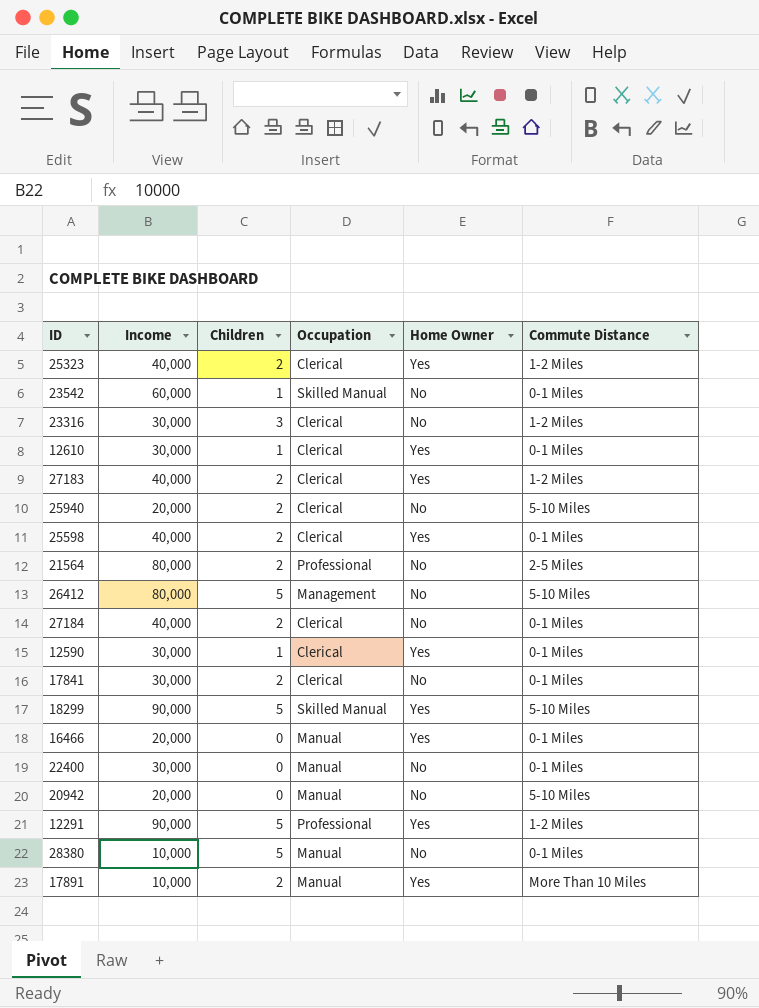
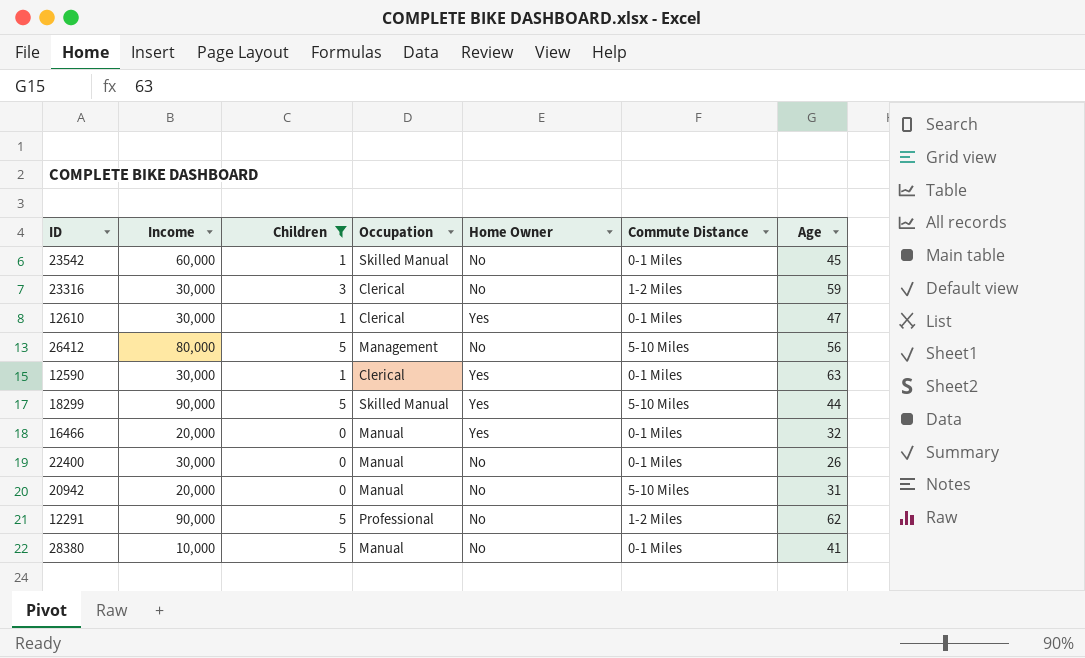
filter: none -> Children != 2
column Age | position: none -> 7
12291 | Home Owner: Yes -> No

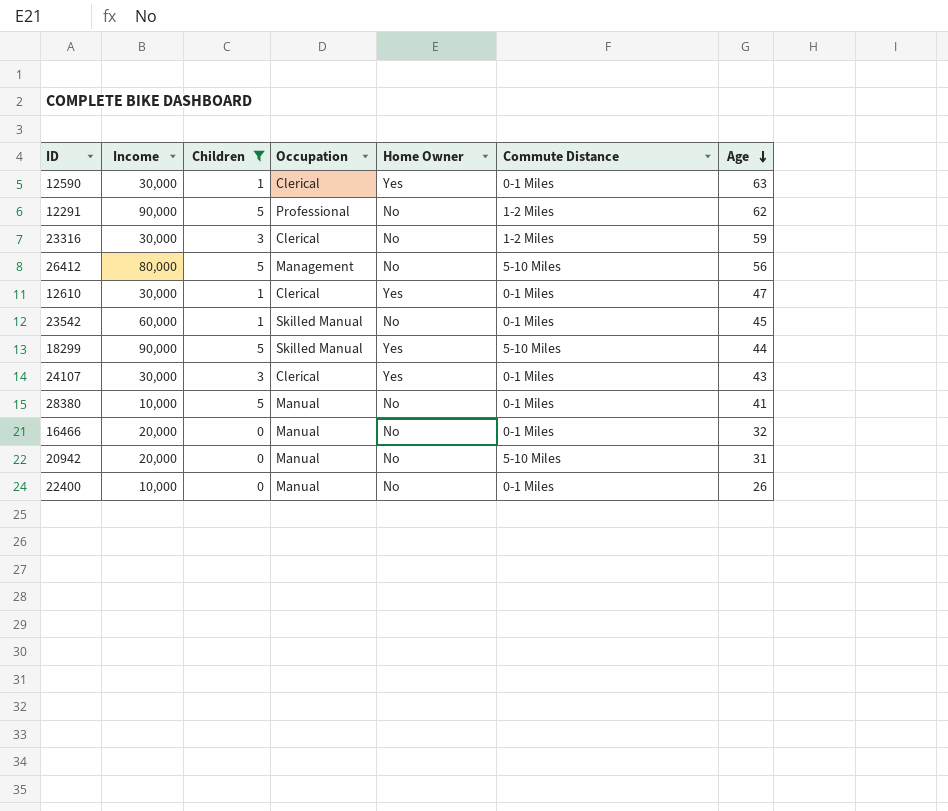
row order: none -> Age descending
row 24107: none -> 30,000 | 3 | Clerical | Yes | 0-1 Miles | 43
16466 | Home Owner: Yes -> No
22400 | Income: 30,000 -> 10,000

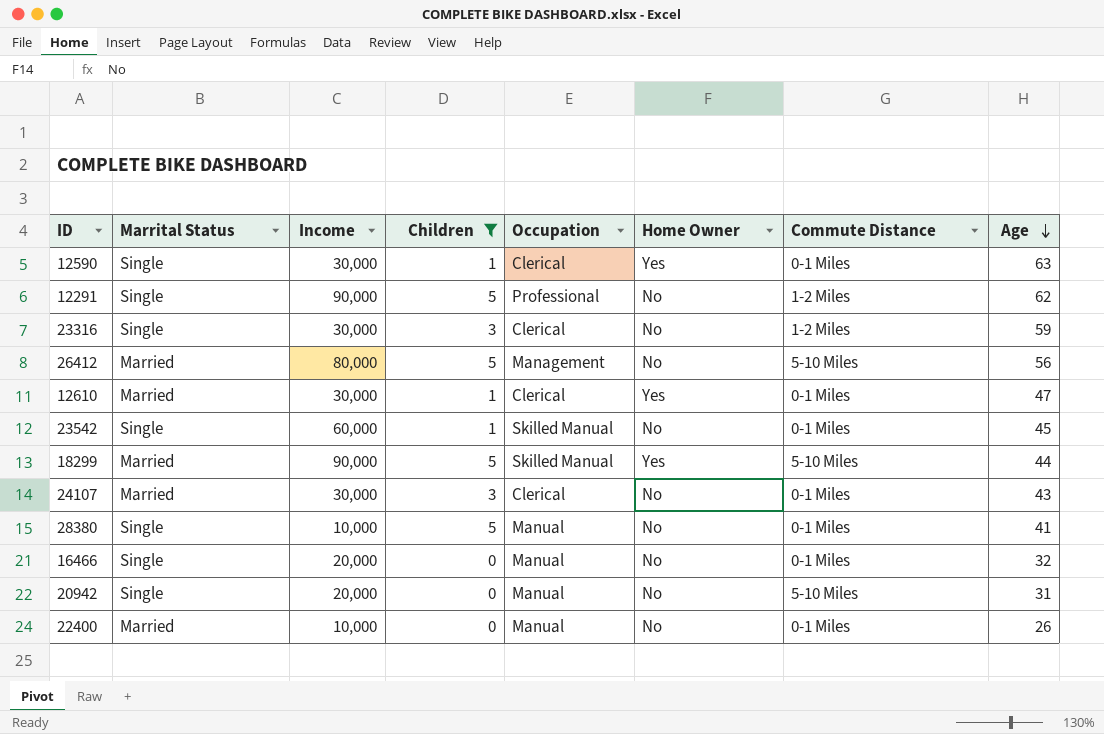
column Marrital Status | position: none -> 2
24107 | Home Owner: Yes -> No

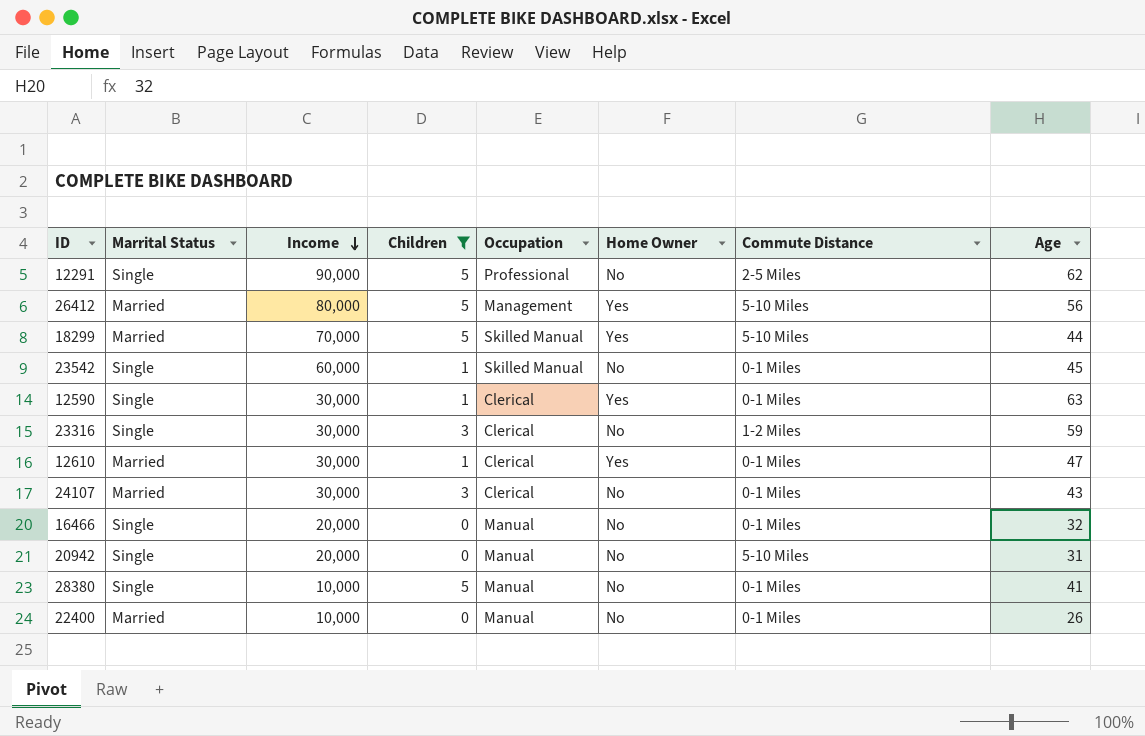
row order: Age descending -> Income descending
12291 | Commute Distance: 1-2 Miles -> 2-5 Miles
26412 | Home Owner: No -> Yes
18299 | Income: 90,000 -> 70,000

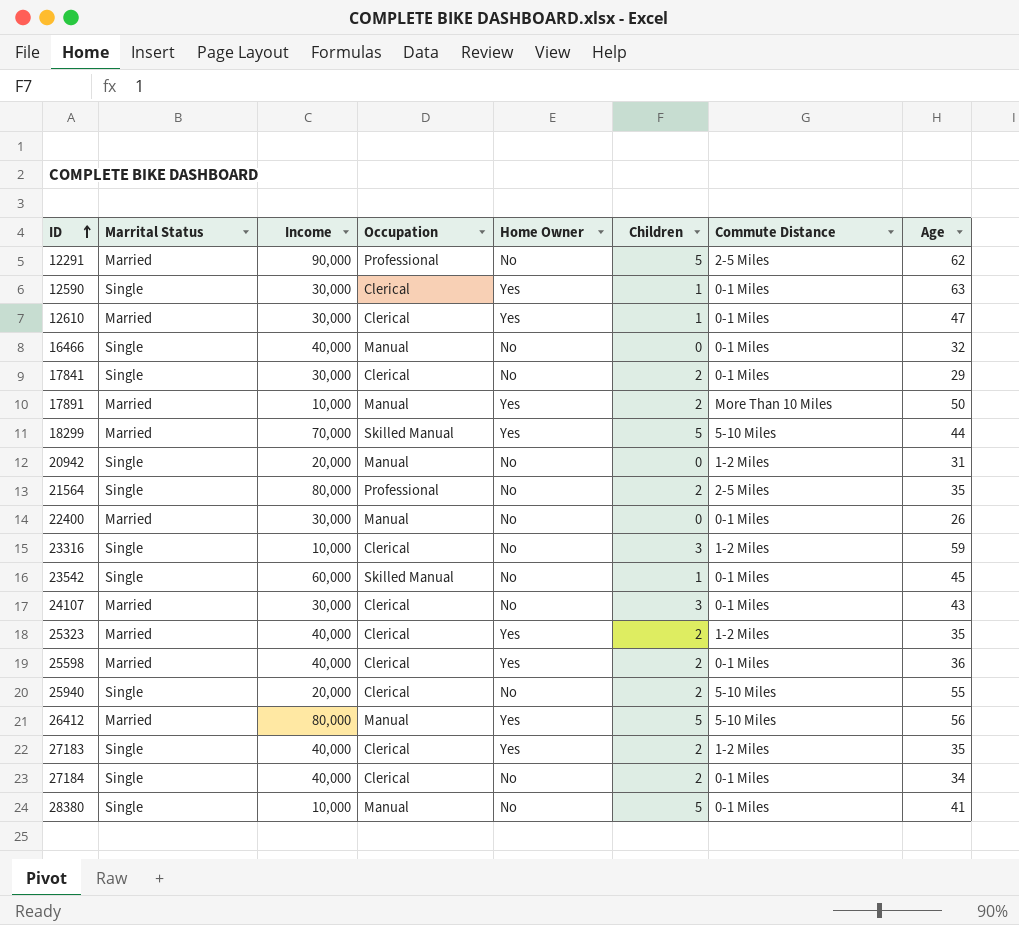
filter: Children != 2 -> none
row order: Income descending -> ID ascending
column Children | position: 4 -> 6
12291 | Marrital Status: Single -> Married
16466 | Income: 20,000 -> 40,000
20942 | Commute Distance: 5-10 Miles -> 1-2 Miles
22400 | Income: 10,000 -> 30,000
23316 | Income: 30,000 -> 10,000
26412 | Occupation: Management -> Manual

